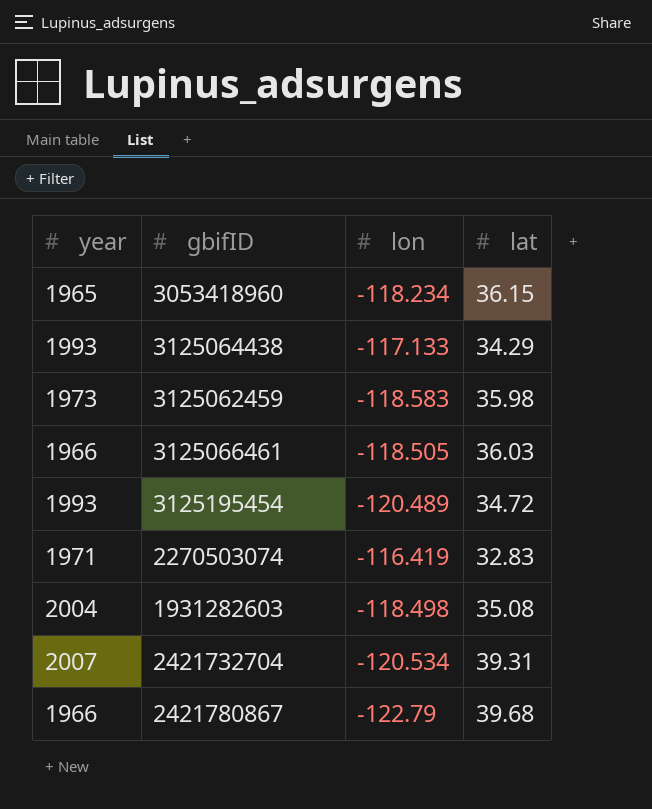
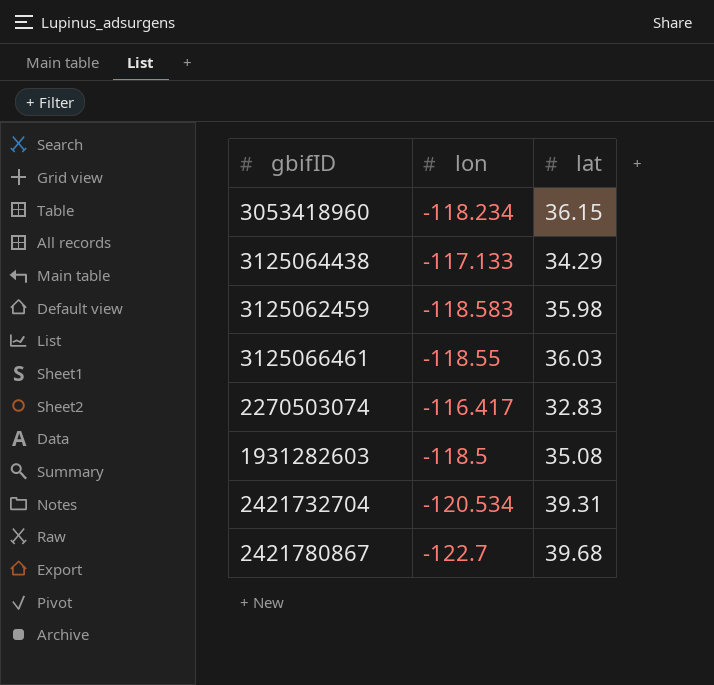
column year | position: 1 -> none
row 3125195454: 1993 | -120.489 | 34.72 -> none
3125066461 | lon: -118.505 -> -118.55
2270503074 | lon: -116.419 -> -116.417
1931282603 | lon: -118.498 -> -118.5
2421780867 | lon: -122.79 -> -122.7

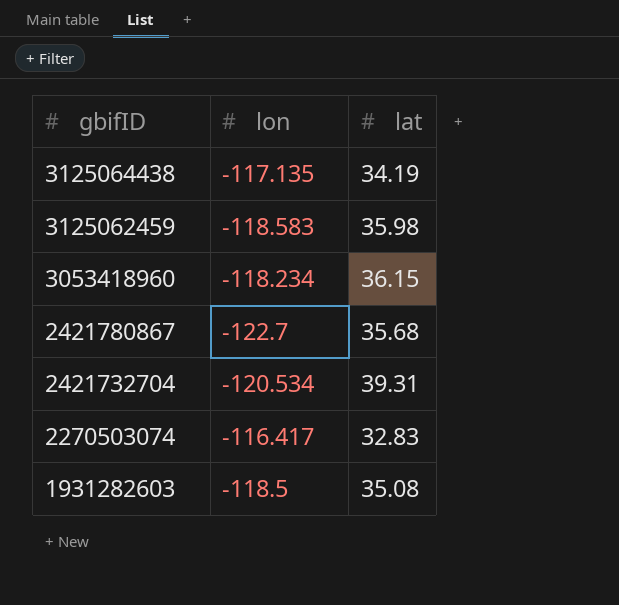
row order: none -> gbifID descending
row 3125066461: -118.55 | 36.03 -> none
3125064438 | lon: -117.133 -> -117.135
3125064438 | lat: 34.29 -> 34.19
2421780867 | lat: 39.68 -> 35.68

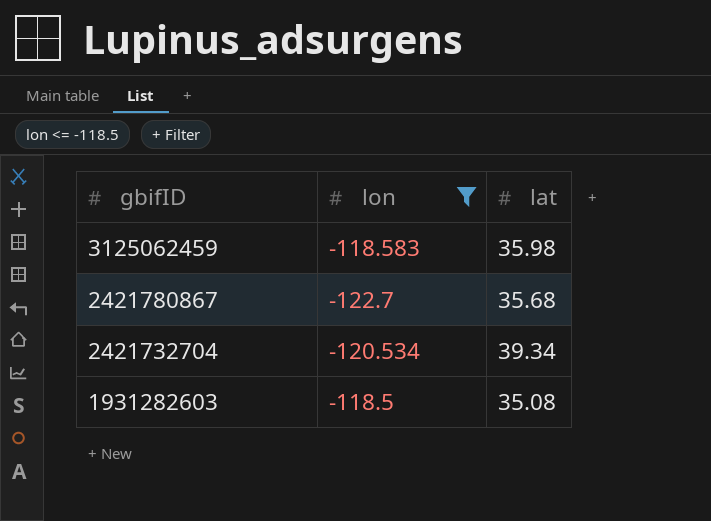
filter: none -> lon <= -118.5
2421732704 | lat: 39.31 -> 39.34

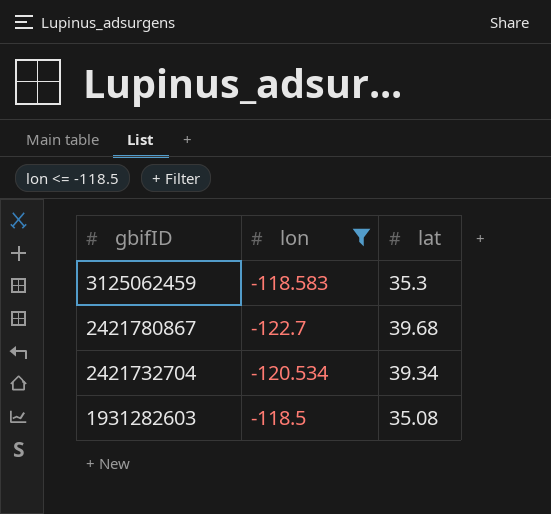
3125062459 | lat: 35.98 -> 35.3
2421780867 | lat: 35.68 -> 39.68

